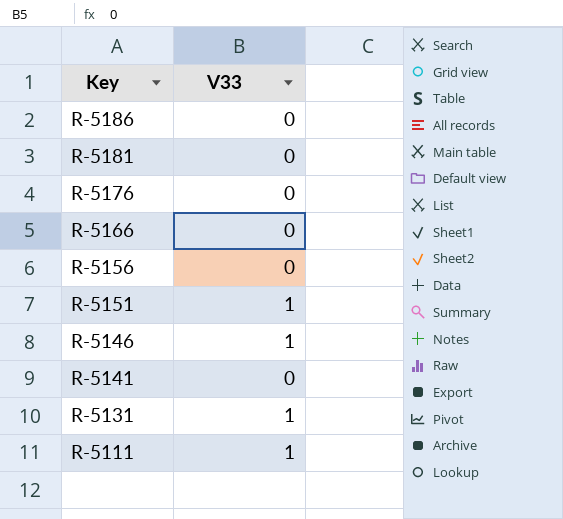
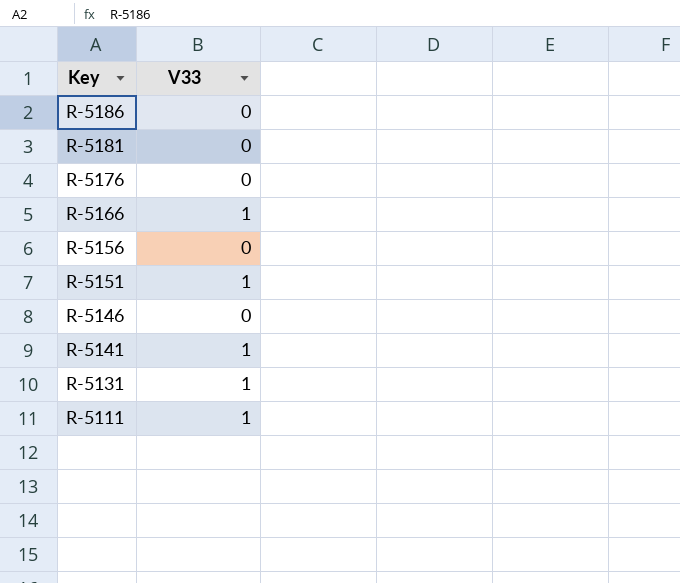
R-5166 | V33: 0 -> 1
R-5146 | V33: 1 -> 0
R-5141 | V33: 0 -> 1

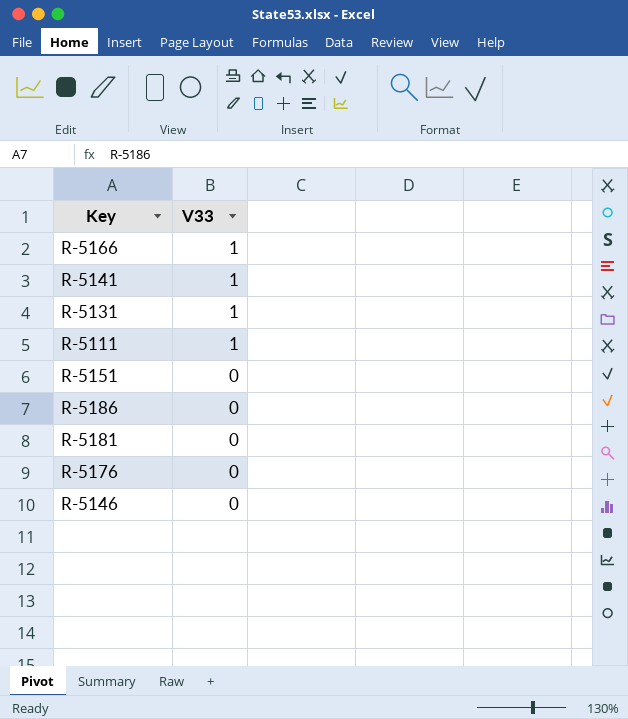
row order: Key descending -> V33 descending
row R-5156: 0 -> none
R-5151 | V33: 1 -> 0

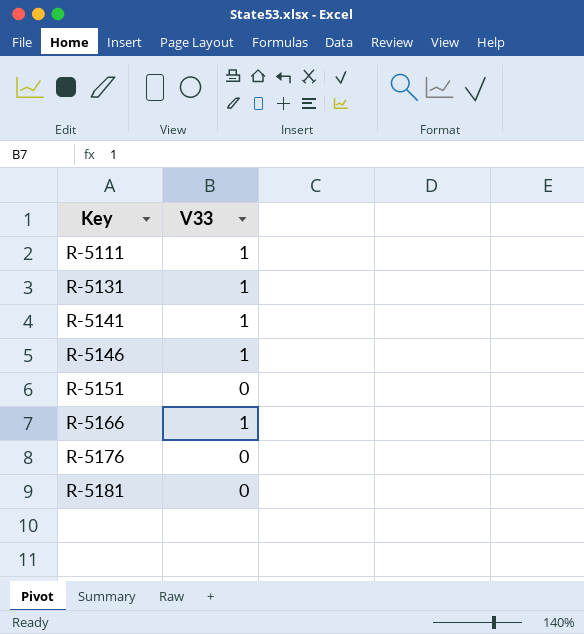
row order: V33 descending -> Key ascending
row R-5186: 0 -> none
R-5146 | V33: 0 -> 1

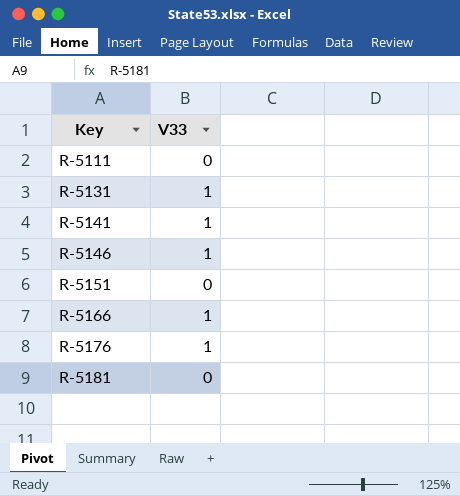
R-5111 | V33: 1 -> 0
R-5176 | V33: 0 -> 1

